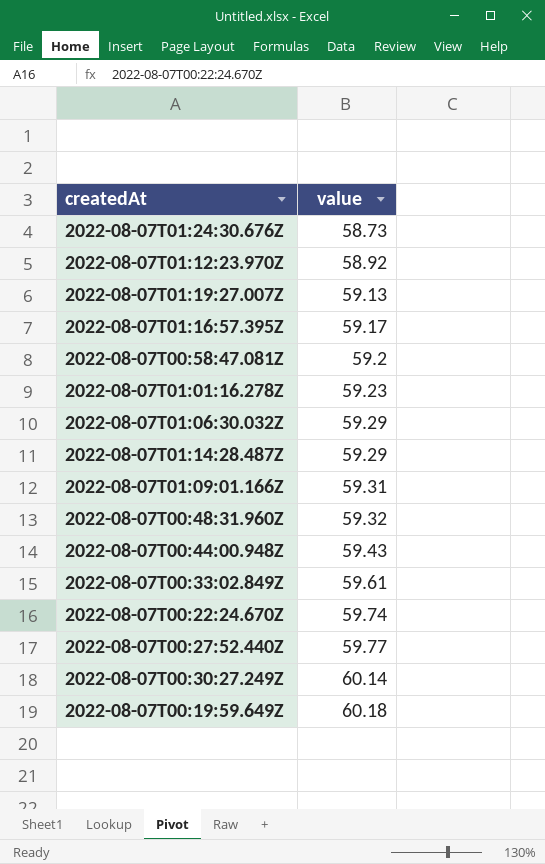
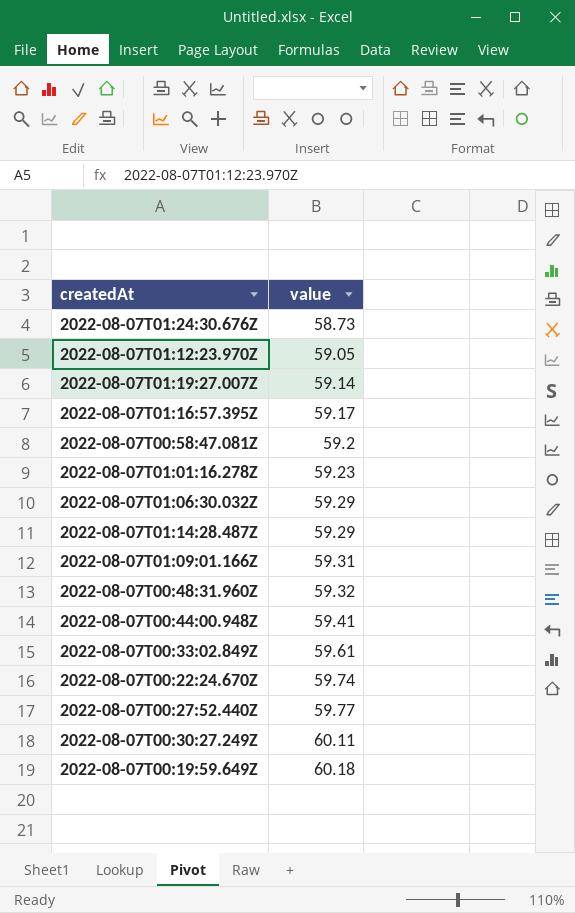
2022-08-07T01:12:23.970Z | value: 58.92 -> 59.05
2022-08-07T01:19:27.007Z | value: 59.13 -> 59.14
2022-08-07T00:44:00.948Z | value: 59.43 -> 59.41
2022-08-07T00:30:27.249Z | value: 60.14 -> 60.11

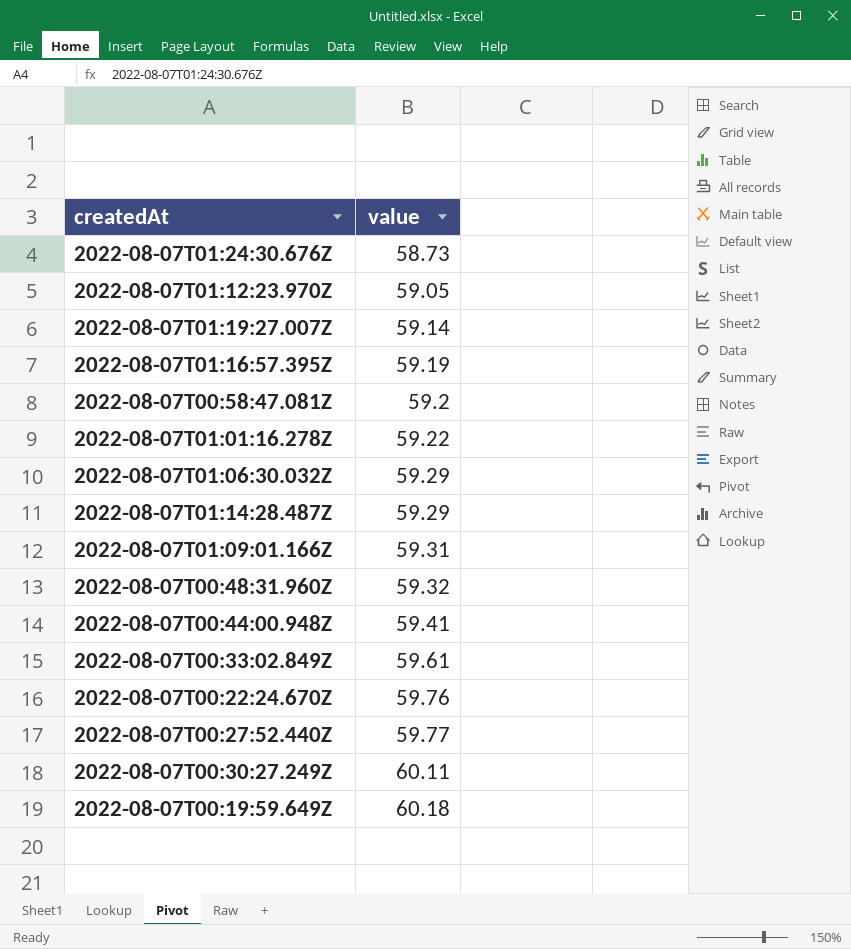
2022-08-07T01:16:57.395Z | value: 59.17 -> 59.19
2022-08-07T01:01:16.278Z | value: 59.23 -> 59.22
2022-08-07T00:22:24.670Z | value: 59.74 -> 59.76

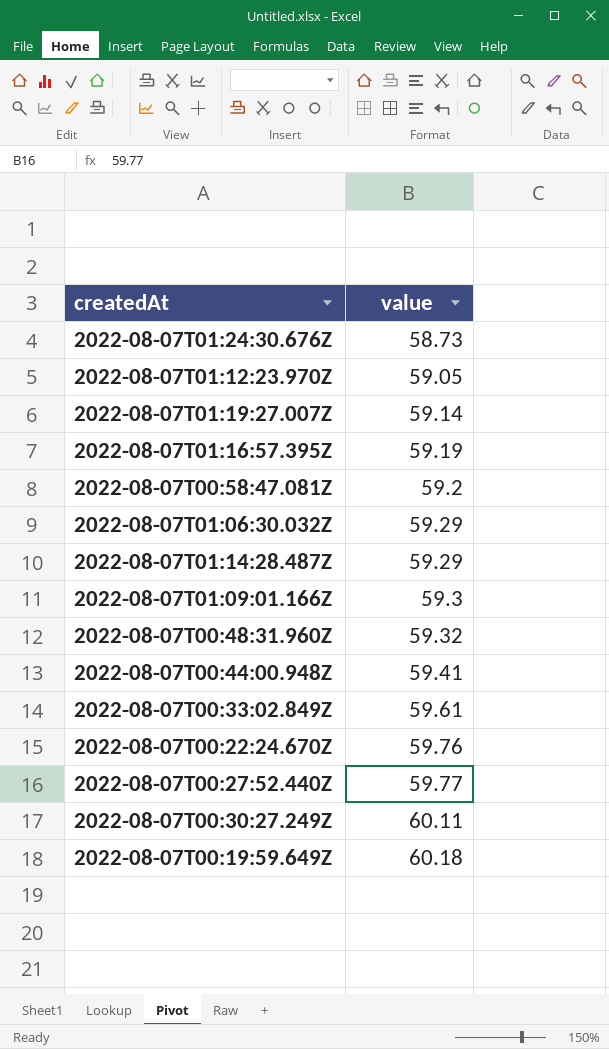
row 2022-08-07T01:01:16.278Z: 59.22 -> none
2022-08-07T01:09:01.166Z | value: 59.31 -> 59.3

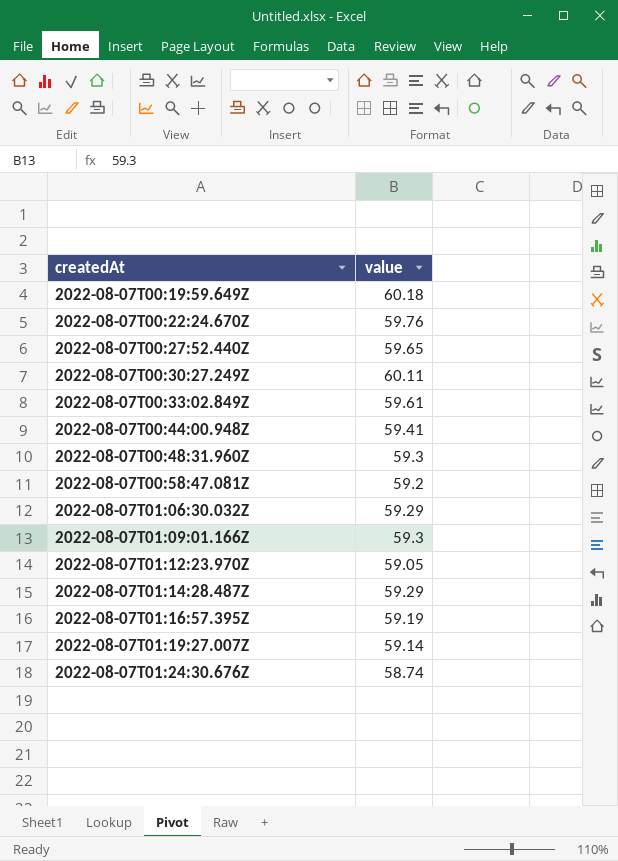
row order: value ascending -> createdAt ascending
2022-08-07T00:27:52.440Z | value: 59.77 -> 59.65
2022-08-07T00:48:31.960Z | value: 59.32 -> 59.3
2022-08-07T01:24:30.676Z | value: 58.73 -> 58.74

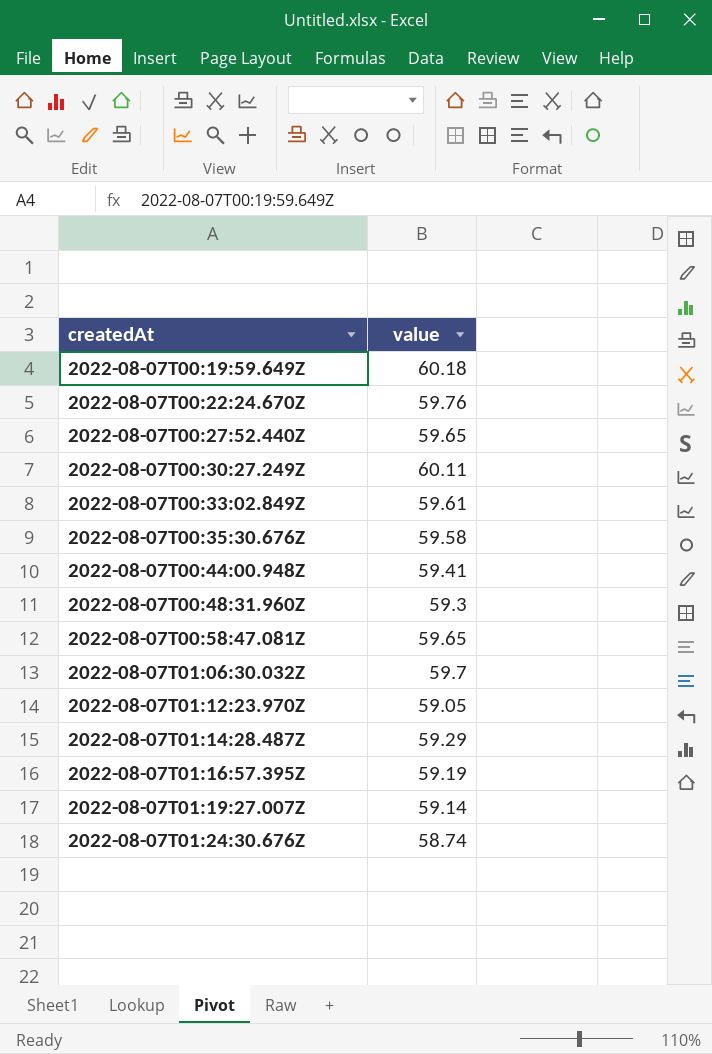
row 2022-08-07T01:09:01.166Z: 59.3 -> none
row 2022-08-07T00:35:30.676Z: none -> 59.58
2022-08-07T00:58:47.081Z | value: 59.2 -> 59.65
2022-08-07T01:06:30.032Z | value: 59.29 -> 59.7

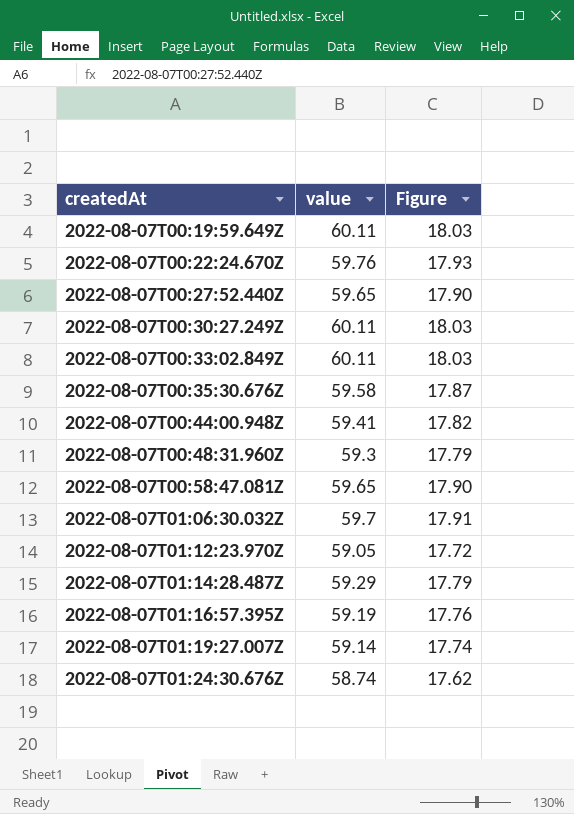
column Figure | formula: none -> [value] * 0.3
2022-08-07T00:19:59.649Z | value: 60.18 -> 60.11
2022-08-07T00:33:02.849Z | value: 59.61 -> 60.11

